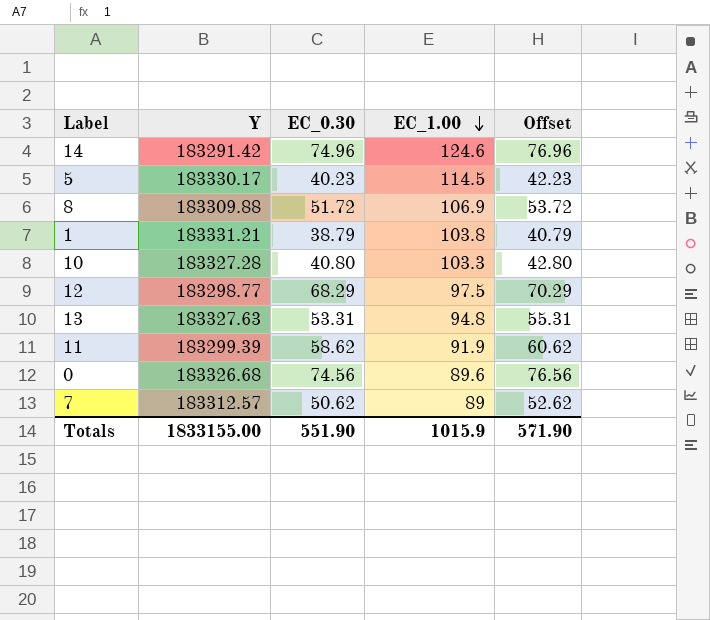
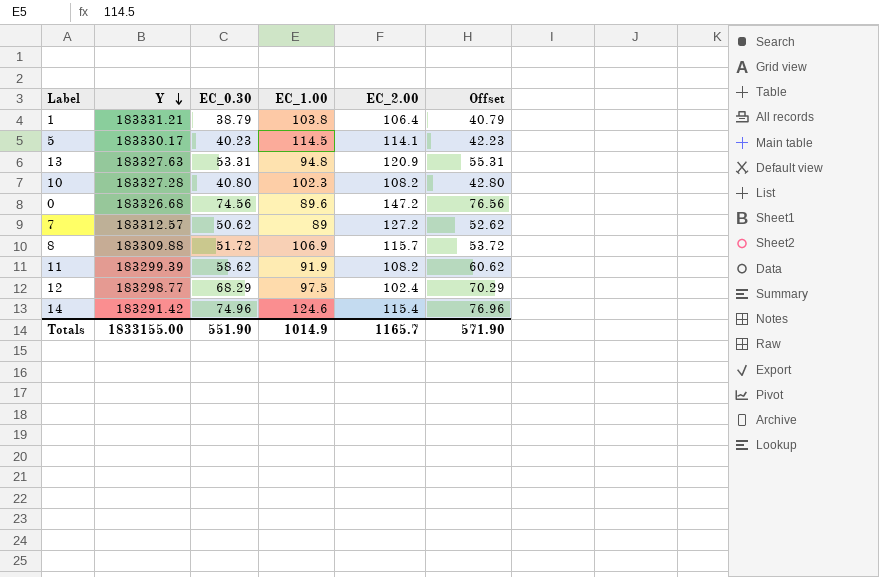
row order: EC_1.00 descending -> Y descending
column EC_2.00 | position: none -> 5
10 | EC_1.00: 103.3 -> 102.3
Totals | EC_1.00: 1015.9 -> 1014.9

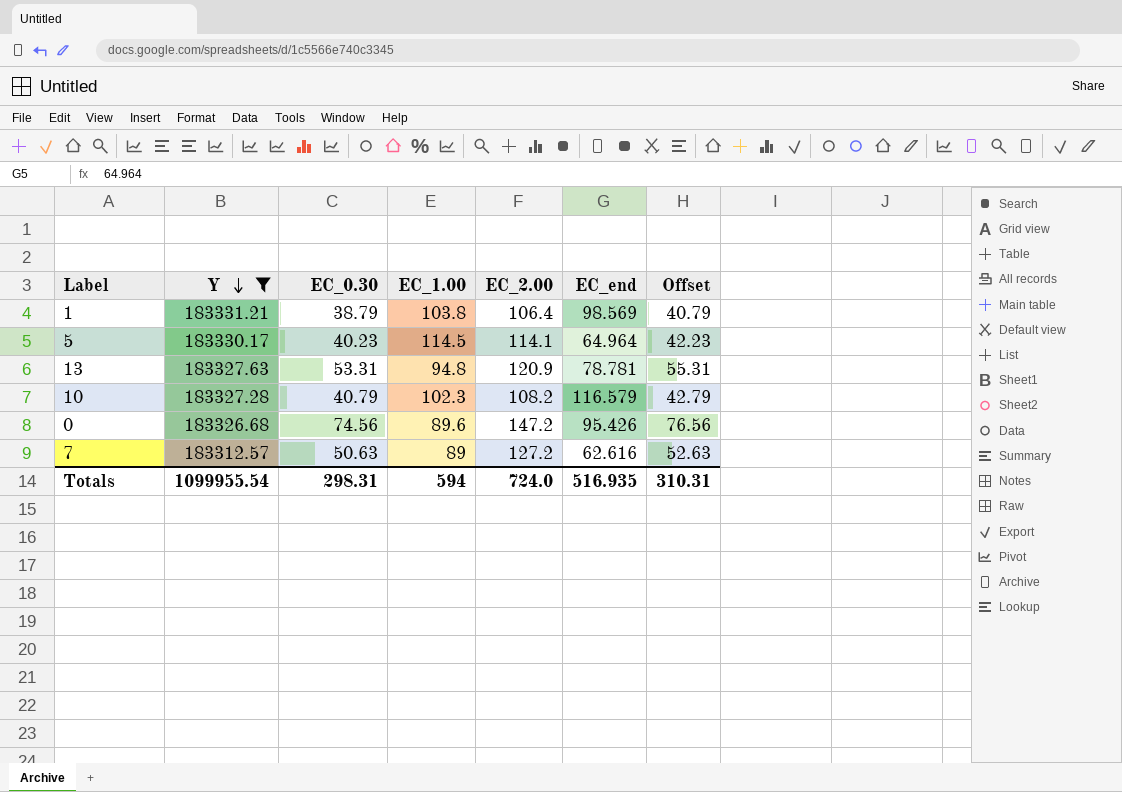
filter: none -> Y >= 183312.57
column EC_end | position: none -> 6
10 | EC_0.30: 40.80 -> 40.79
10 | Offset: 42.80 -> 42.79
7 | EC_0.30: 50.62 -> 50.63
7 | Offset: 52.62 -> 52.63
Totals | Y: 1833155.00 -> 1099955.54
Totals | EC_0.30: 551.90 -> 298.31
Totals | EC_1.00: 1014.9 -> 594
Totals | EC_2.00: 1165.7 -> 724.0
Totals | Offset: 571.90 -> 310.31

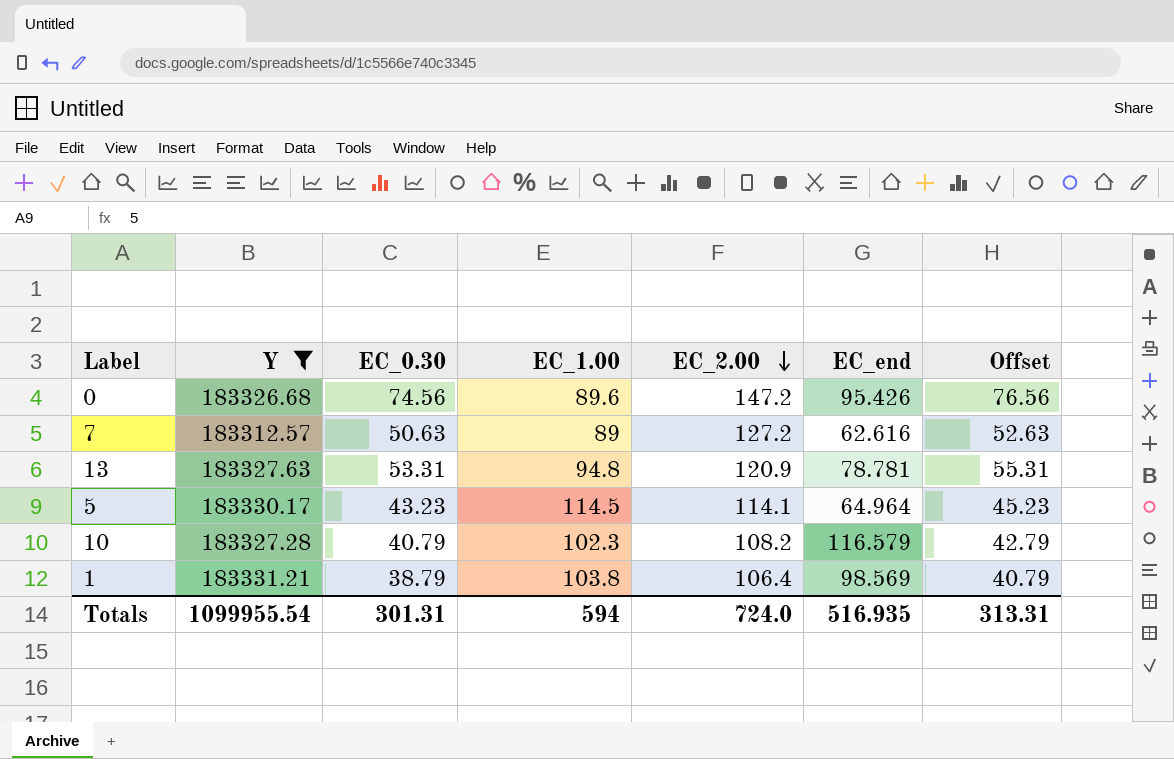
row order: Y descending -> EC_2.00 descending
5 | EC_0.30: 40.23 -> 43.23
5 | Offset: 42.23 -> 45.23
Totals | EC_0.30: 298.31 -> 301.31
Totals | Offset: 310.31 -> 313.31

